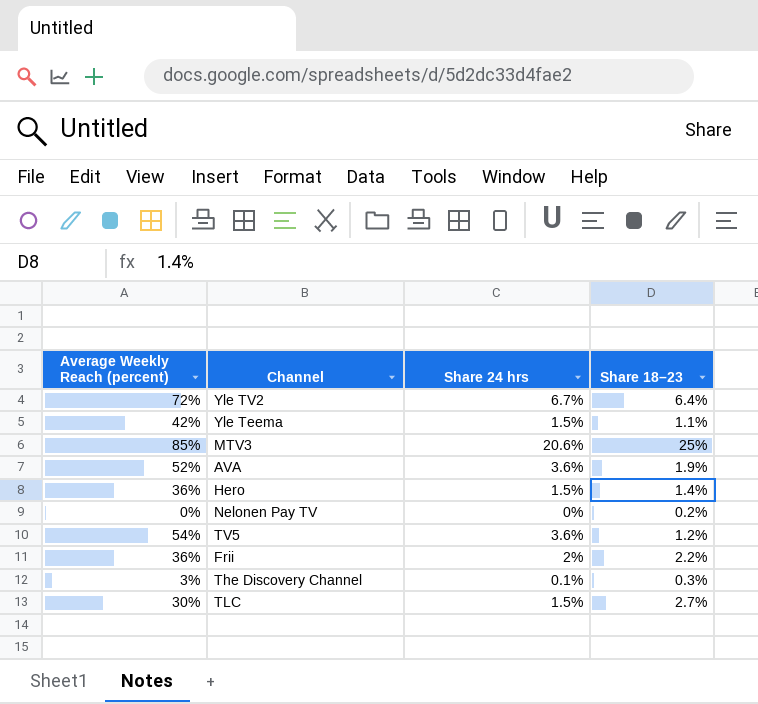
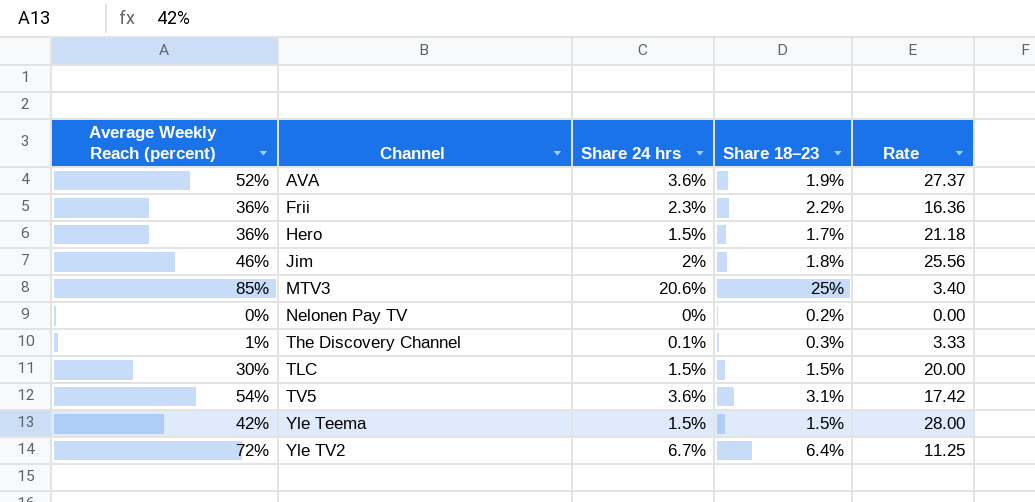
row order: none -> Channel ascending
column Rate | formula: none -> [Average Weekly Reach (percent)] / [Share 18–23]
Frii | Share 24 hrs: 2% -> 2.3%
Hero | Share 18–23: 1.4% -> 1.7%
row Jim: none -> 46% | 2% | 1.8% | 25.56
The Discovery Channel | Average Weekly Reach (percent): 3% -> 1%
TLC | Share 18–23: 2.7% -> 1.5%
TV5 | Share 18–23: 1.2% -> 3.1%
Yle Teema | Share 18–23: 1.1% -> 1.5%

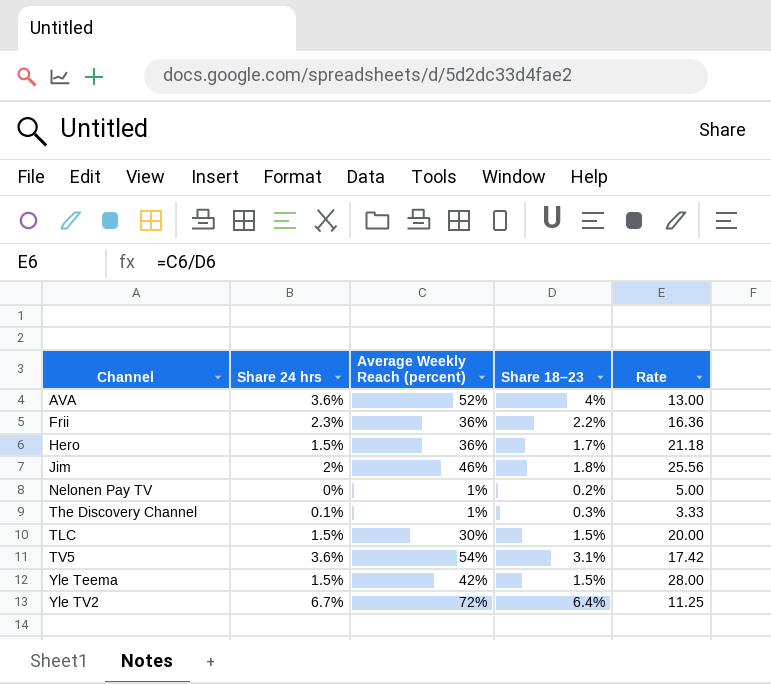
column Average Weekly Reach (percent) | position: 1 -> 3
row MTV3: 85% | 20.6% | 25% | 3.40 -> none
AVA | Share 18–23: 1.9% -> 4%
AVA | Rate: 27.37 -> 13.00
Nelonen Pay TV | Average Weekly Reach (percent): 0% -> 1%
Nelonen Pay TV | Rate: 0.00 -> 5.00

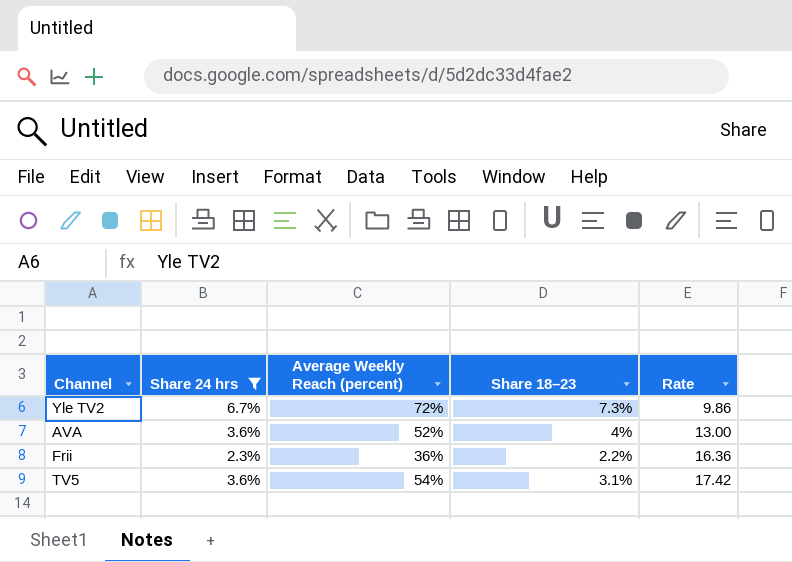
filter: none -> Share 24 hrs >= 2.3%
row order: Channel ascending -> Rate ascending
Yle TV2 | Share 18–23: 6.4% -> 7.3%
Yle TV2 | Rate: 11.25 -> 9.86

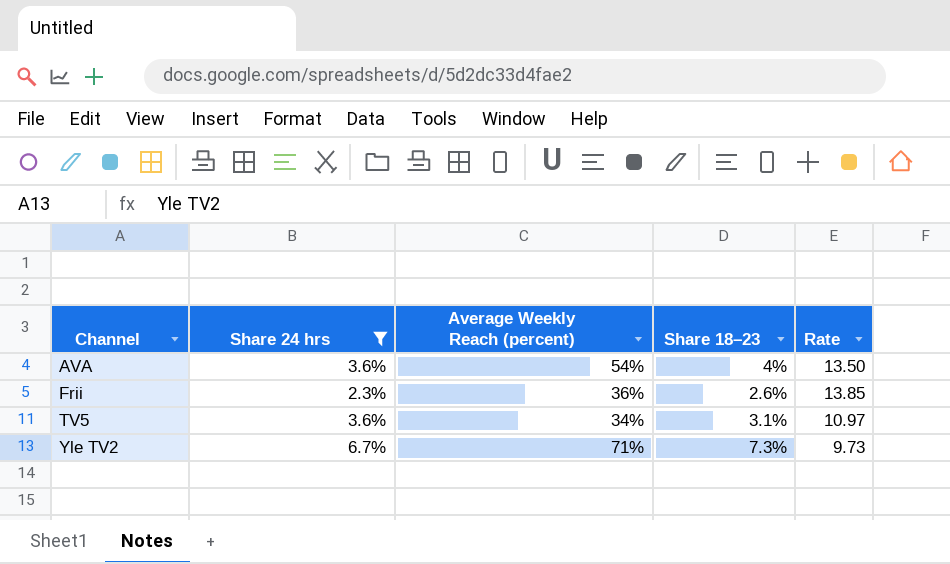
row order: Rate ascending -> Channel ascending
AVA | Average Weekly Reach (percent): 52% -> 54%
AVA | Rate: 13.00 -> 13.50
Frii | Share 18–23: 2.2% -> 2.6%
Frii | Rate: 16.36 -> 13.85
TV5 | Average Weekly Reach (percent): 54% -> 34%
TV5 | Rate: 17.42 -> 10.97
Yle TV2 | Average Weekly Reach (percent): 72% -> 71%
Yle TV2 | Rate: 9.86 -> 9.73

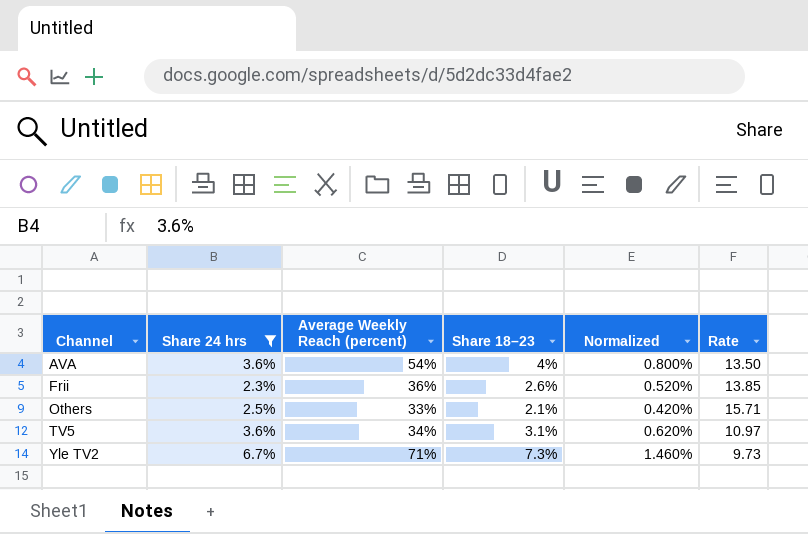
column Normalized | formula: none -> [Share 18–23] * 0.2
row Others: none -> 2.5% | 33% | 2.1% | 0.420% | 15.71

